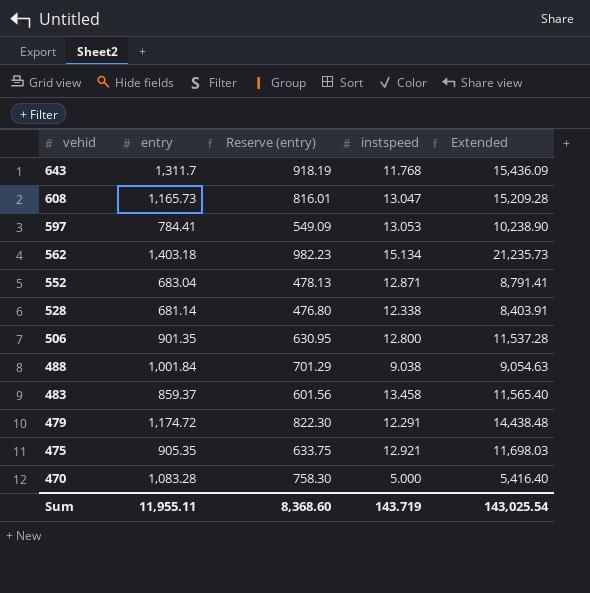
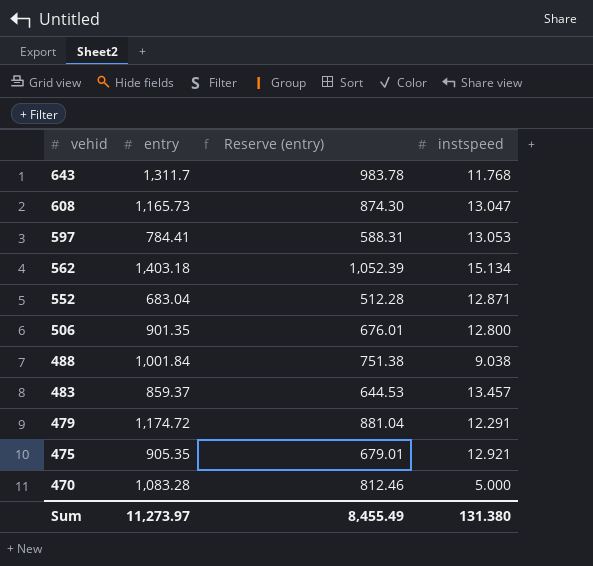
column Extended | formula: [entry] * [instspeed] -> none
column Reserve (entry) | formula: [entry] * 0.7 -> [entry] * 0.75
row 528: 681.14 | 476.80 | 12.338 | 8,403.91 -> none
483 | instspeed: 13.458 -> 13.457
Sum | entry: 11,955.11 -> 11,273.97
Sum | Reserve (entry): 8,368.60 -> 8,455.49
Sum | instspeed: 143.719 -> 131.380

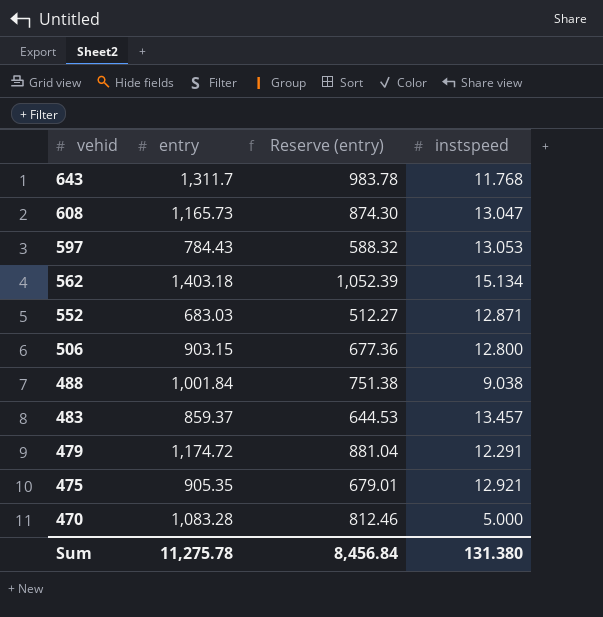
597 | entry: 784.41 -> 784.43
597 | Reserve (entry): 588.31 -> 588.32
552 | entry: 683.04 -> 683.03
552 | Reserve (entry): 512.28 -> 512.27
506 | entry: 901.35 -> 903.15
506 | Reserve (entry): 676.01 -> 677.36
Sum | entry: 11,273.97 -> 11,275.78
Sum | Reserve (entry): 8,455.49 -> 8,456.84

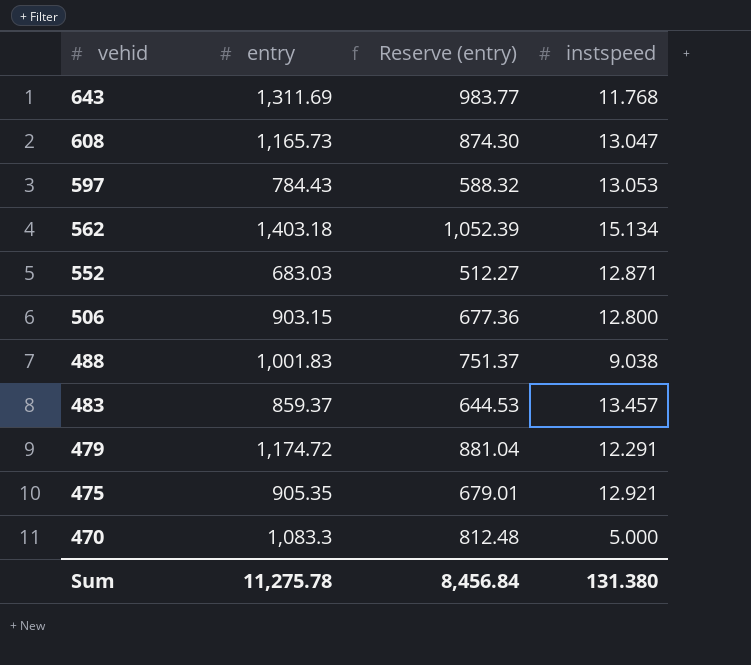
643 | entry: 1,311.7 -> 1,311.69
643 | Reserve (entry): 983.78 -> 983.77
488 | entry: 1,001.84 -> 1,001.83
488 | Reserve (entry): 751.38 -> 751.37
470 | entry: 1,083.28 -> 1,083.3
470 | Reserve (entry): 812.46 -> 812.48

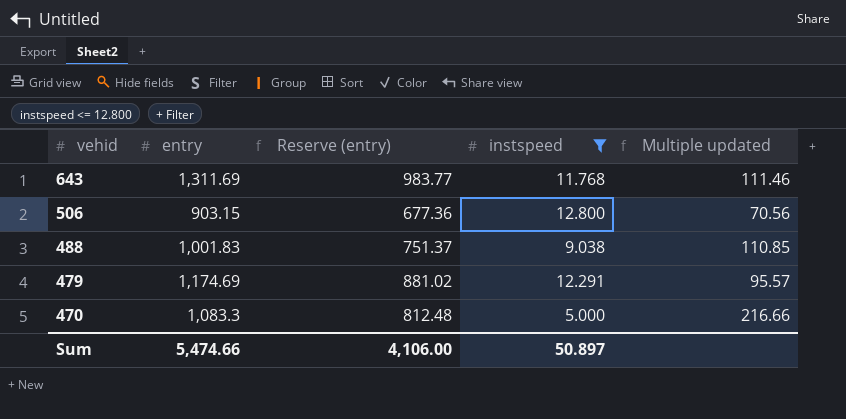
filter: none -> instspeed <= 12.800
column Multiple updated | formula: none -> [entry] / [instspeed]
479 | entry: 1,174.72 -> 1,174.69
479 | Reserve (entry): 881.04 -> 881.02
Sum | entry: 11,275.78 -> 5,474.66
Sum | Reserve (entry): 8,456.84 -> 4,106.00
Sum | instspeed: 131.380 -> 50.897

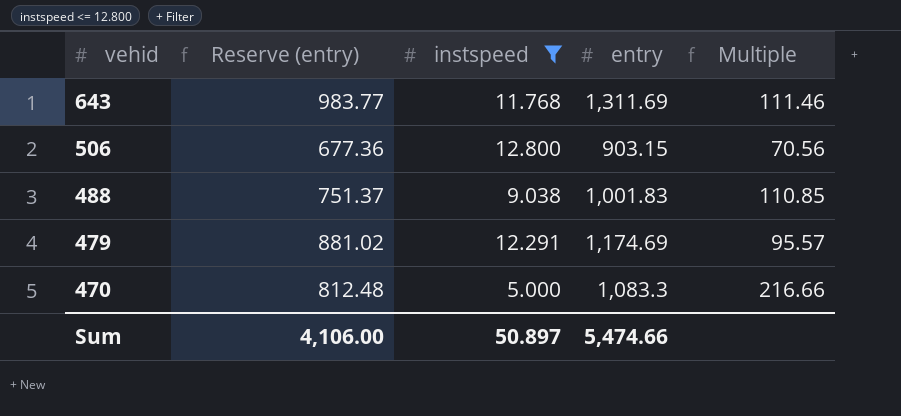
column entry | position: 2 -> 4
column name: Multiple updated -> Multiple

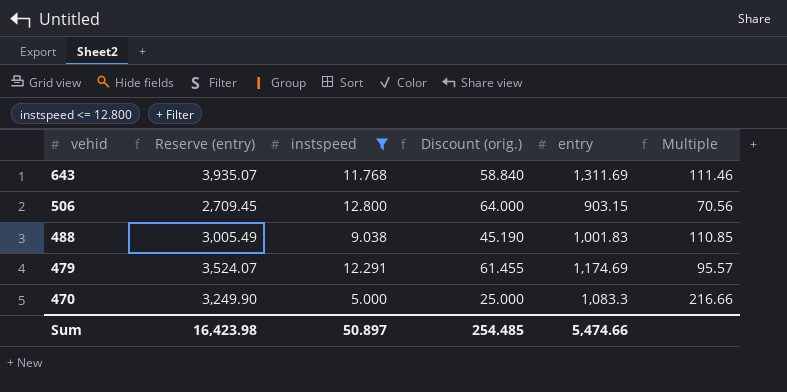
column Reserve (entry) | formula: [entry] * 0.75 -> [entry] * 3
column Discount (orig.) | formula: none -> [instspeed] * 5
Sum | Reserve (entry): 4,106.00 -> 16,423.98

